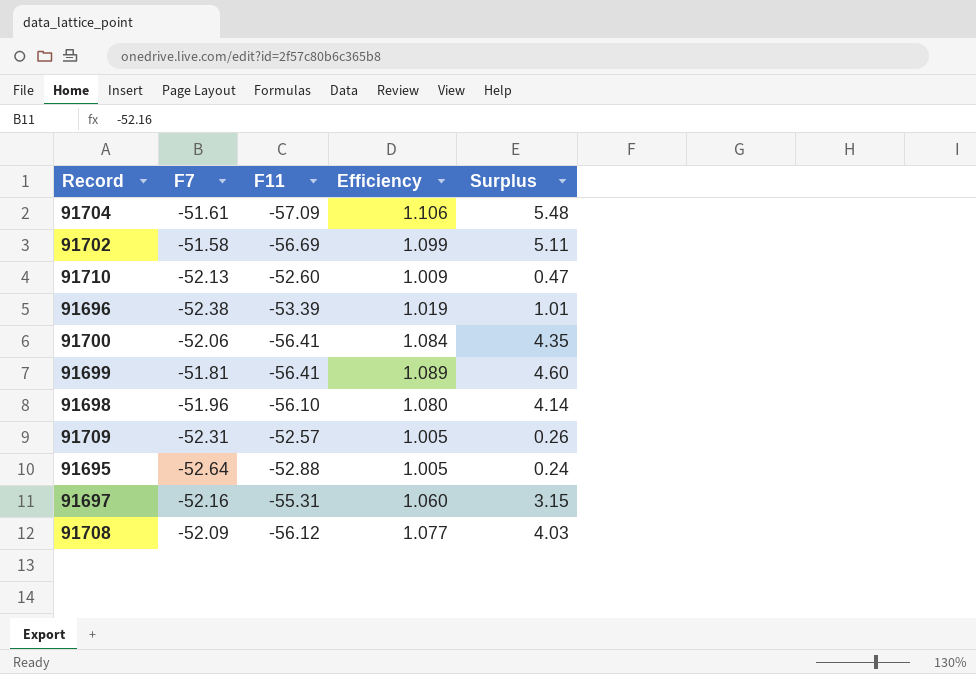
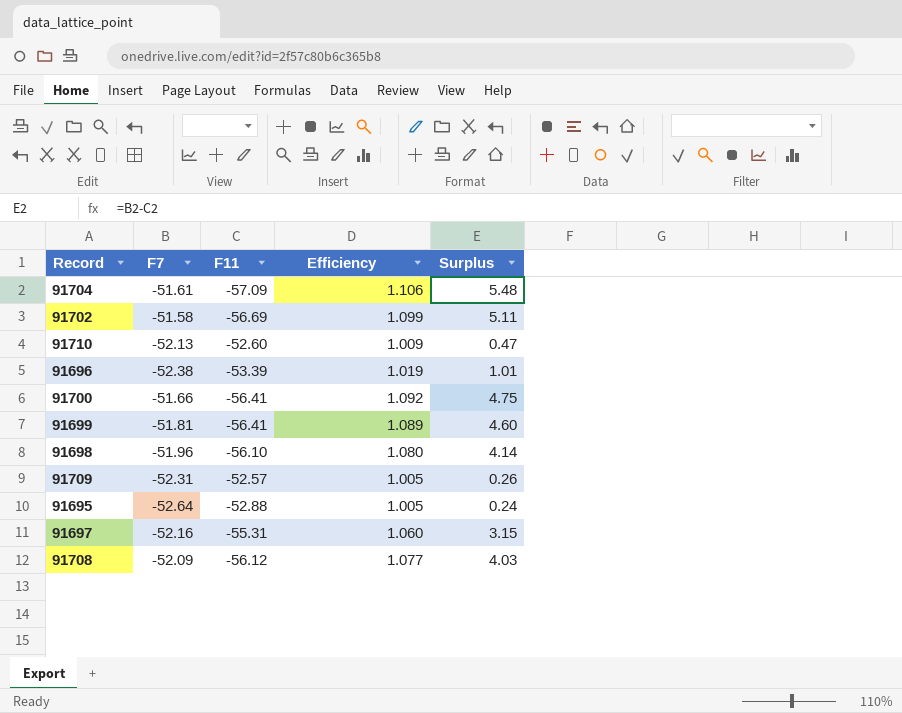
91700 | F7: -52.06 -> -51.66
91700 | Efficiency: 1.084 -> 1.092
91700 | Surplus: 4.35 -> 4.75

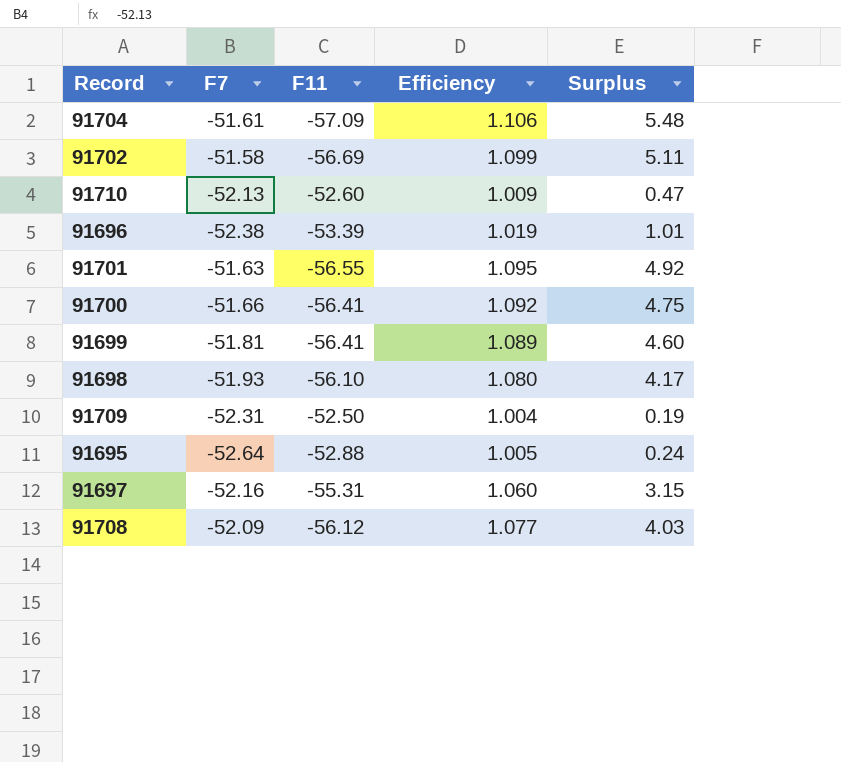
row 91701: none -> -51.63 | -56.55 | 1.095 | 4.92
91698 | F7: -51.96 -> -51.93
91698 | Surplus: 4.14 -> 4.17
91709 | F11: -52.57 -> -52.50
91709 | Efficiency: 1.005 -> 1.004
91709 | Surplus: 0.26 -> 0.19

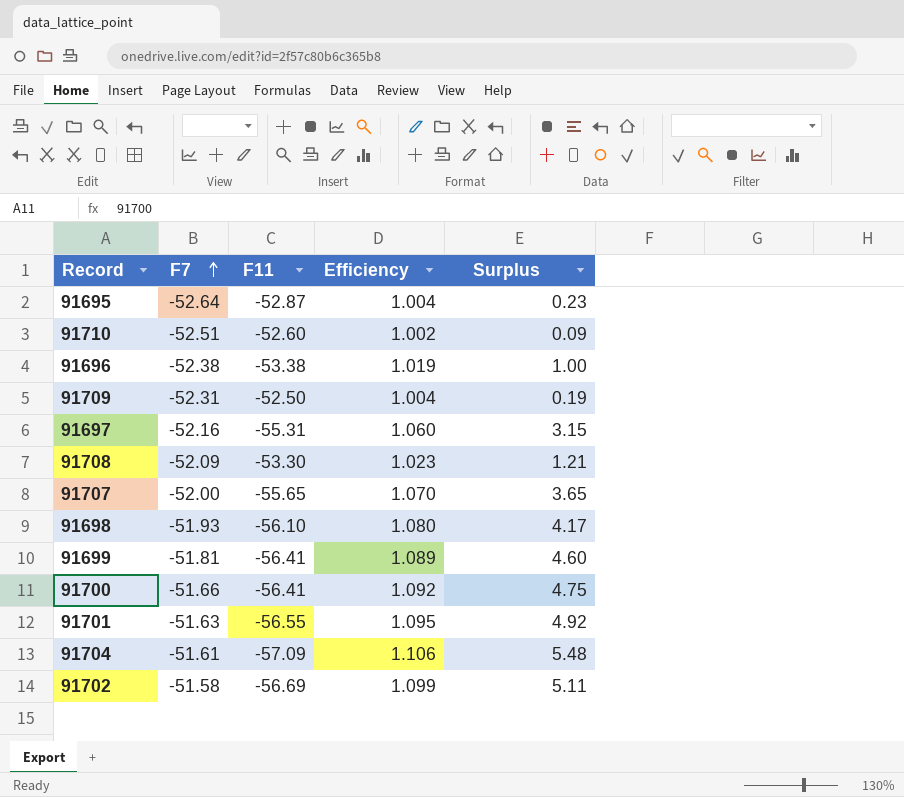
row order: none -> F7 ascending
91695 | F11: -52.88 -> -52.87
91695 | Efficiency: 1.005 -> 1.004
91695 | Surplus: 0.24 -> 0.23
91710 | F7: -52.13 -> -52.51
91710 | Efficiency: 1.009 -> 1.002
91710 | Surplus: 0.47 -> 0.09
91696 | F11: -53.39 -> -53.38
91696 | Surplus: 1.01 -> 1.00
91708 | F11: -56.12 -> -53.30
91708 | Efficiency: 1.077 -> 1.023
91708 | Surplus: 4.03 -> 1.21
row 91707: none -> -52.00 | -55.65 | 1.070 | 3.65

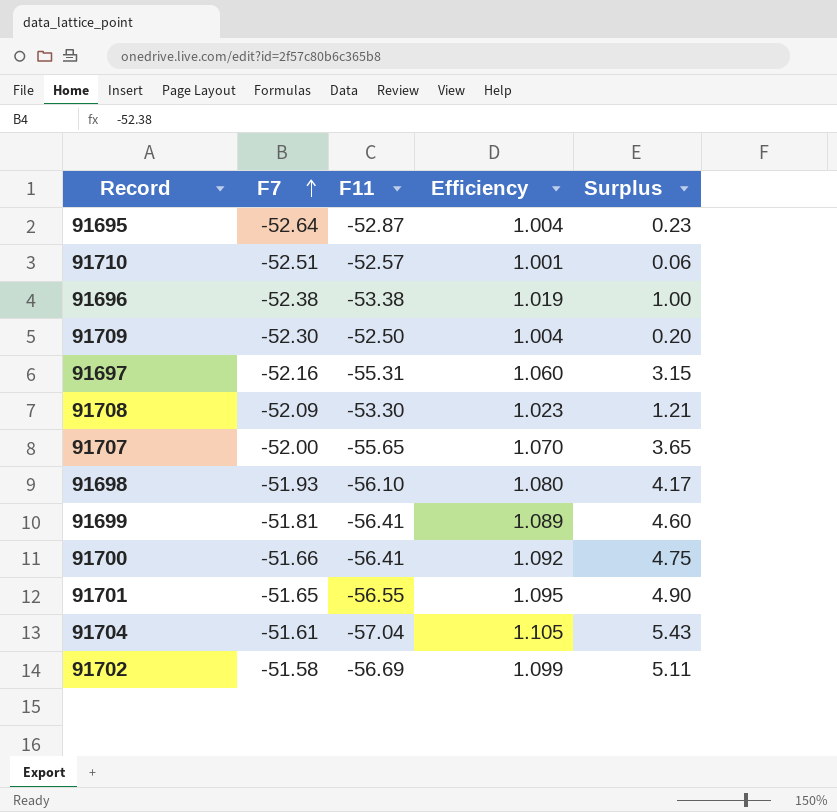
91710 | F11: -52.60 -> -52.57
91710 | Efficiency: 1.002 -> 1.001
91710 | Surplus: 0.09 -> 0.06
91709 | F7: -52.31 -> -52.30
91709 | Surplus: 0.19 -> 0.20
91701 | F7: -51.63 -> -51.65
91701 | Surplus: 4.92 -> 4.90
91704 | F11: -57.09 -> -57.04
91704 | Efficiency: 1.106 -> 1.105
91704 | Surplus: 5.48 -> 5.43

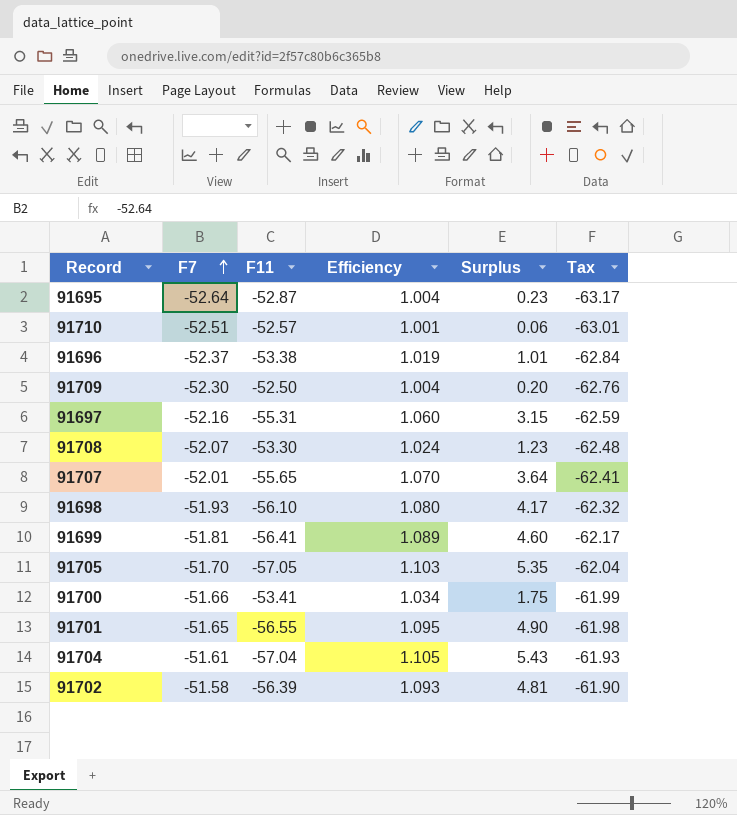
column Tax | formula: none -> [F7] * 1.2
91696 | F7: -52.38 -> -52.37
91696 | Surplus: 1.00 -> 1.01
91708 | F7: -52.09 -> -52.07
91708 | Efficiency: 1.023 -> 1.024
91708 | Surplus: 1.21 -> 1.23
91707 | F7: -52.00 -> -52.01
91707 | Surplus: 3.65 -> 3.64
row 91705: none -> -51.70 | -57.05 | 1.103 | 5.35 | -62.04
91700 | F11: -56.41 -> -53.41
91700 | Efficiency: 1.092 -> 1.034
91700 | Surplus: 4.75 -> 1.75
91702 | F11: -56.69 -> -56.39
91702 | Efficiency: 1.099 -> 1.093
91702 | Surplus: 5.11 -> 4.81

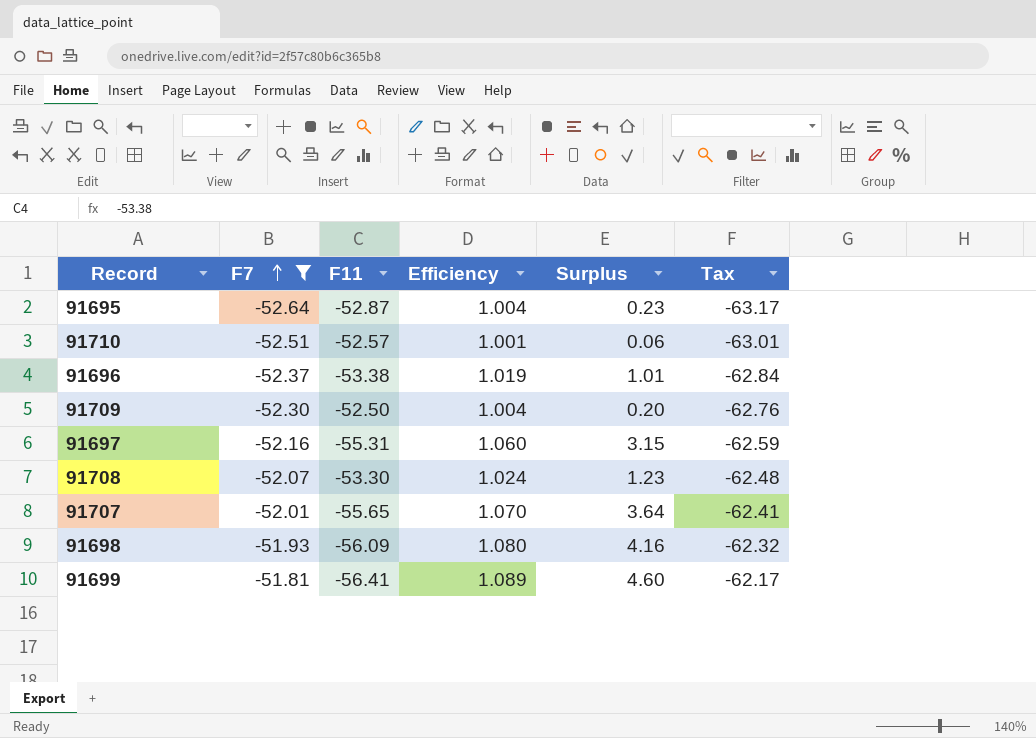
filter: none -> F7 <= -51.81
91698 | F11: -56.10 -> -56.09
91698 | Surplus: 4.17 -> 4.16

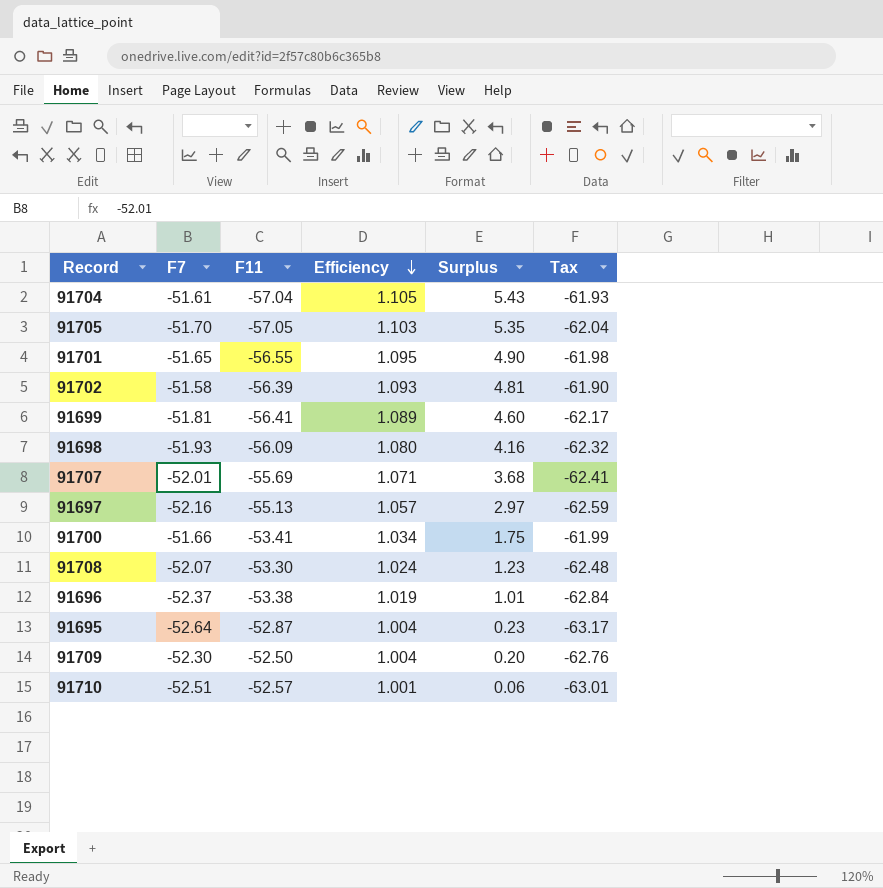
filter: F7 <= -51.81 -> none
row order: F7 ascending -> Efficiency descending
91707 | F11: -55.65 -> -55.69
91707 | Efficiency: 1.070 -> 1.071
91707 | Surplus: 3.64 -> 3.68
91697 | F11: -55.31 -> -55.13
91697 | Efficiency: 1.060 -> 1.057
91697 | Surplus: 3.15 -> 2.97

